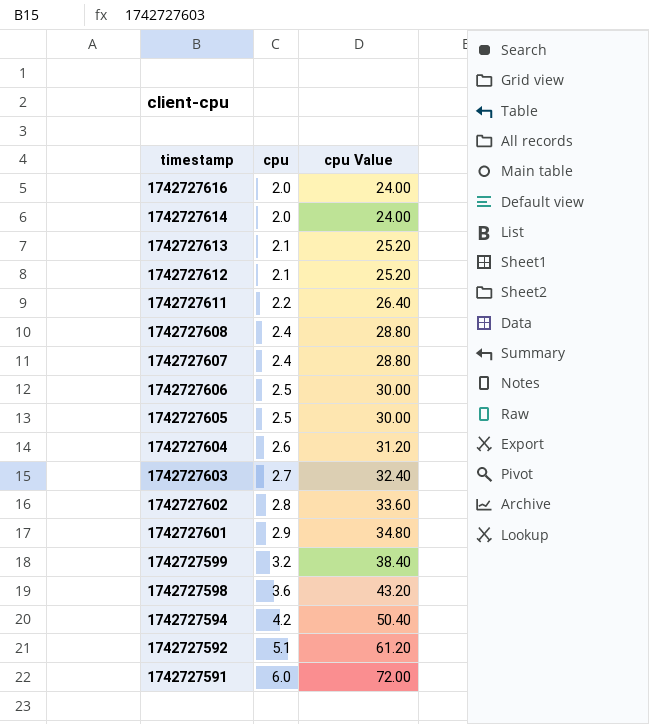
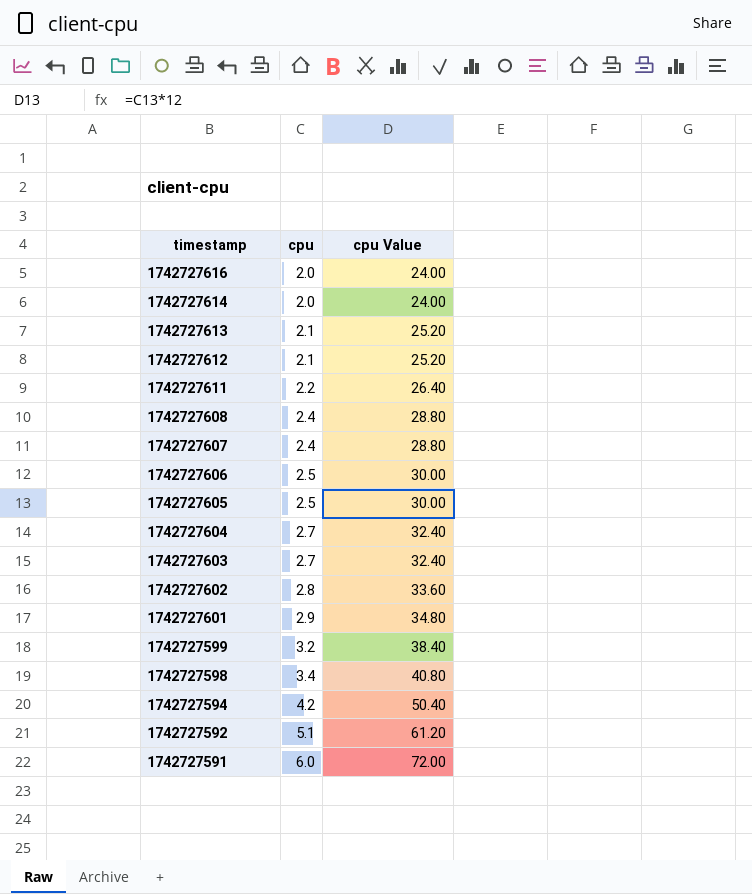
1742727604 | cpu: 2.6 -> 2.7
1742727604 | cpu Value: 31.20 -> 32.40
1742727598 | cpu: 3.6 -> 3.4
1742727598 | cpu Value: 43.20 -> 40.80

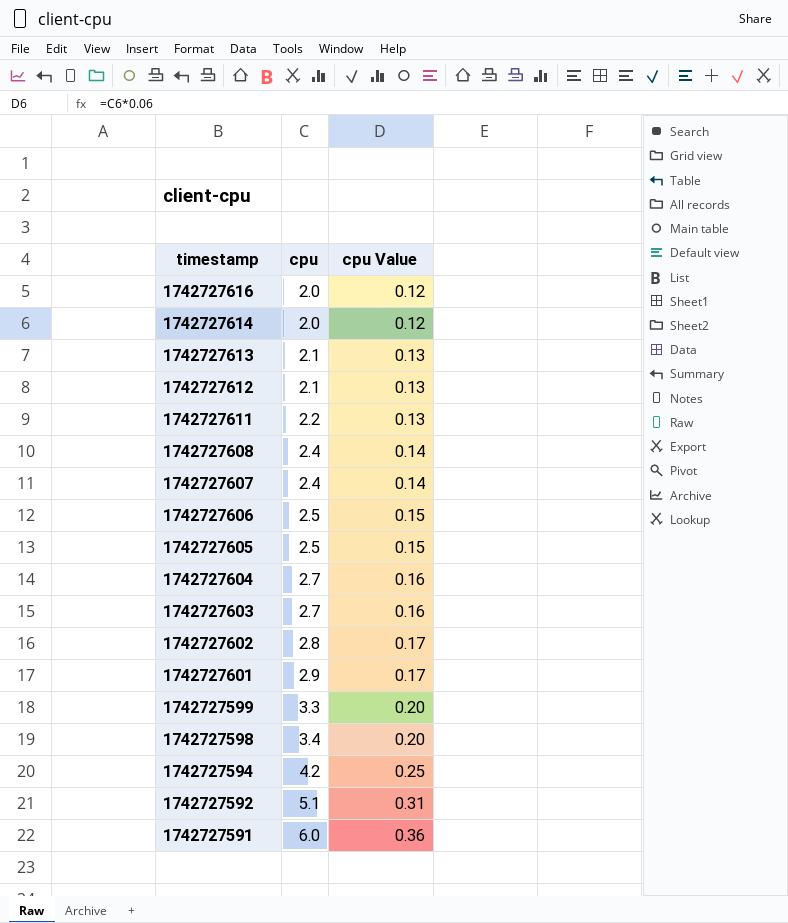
column cpu Value | formula: [cpu] * 12 -> [cpu] * 0.06
1742727599 | cpu: 3.2 -> 3.3

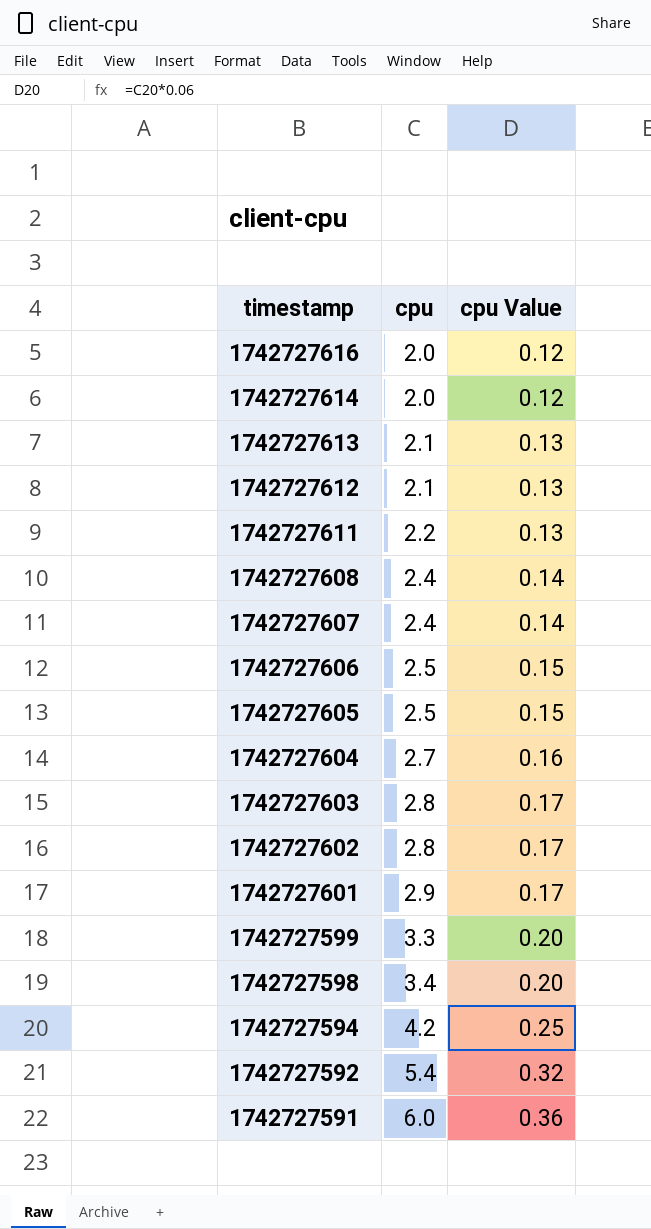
1742727603 | cpu: 2.7 -> 2.8
1742727603 | cpu Value: 0.16 -> 0.17
1742727592 | cpu: 5.1 -> 5.4
1742727592 | cpu Value: 0.31 -> 0.32

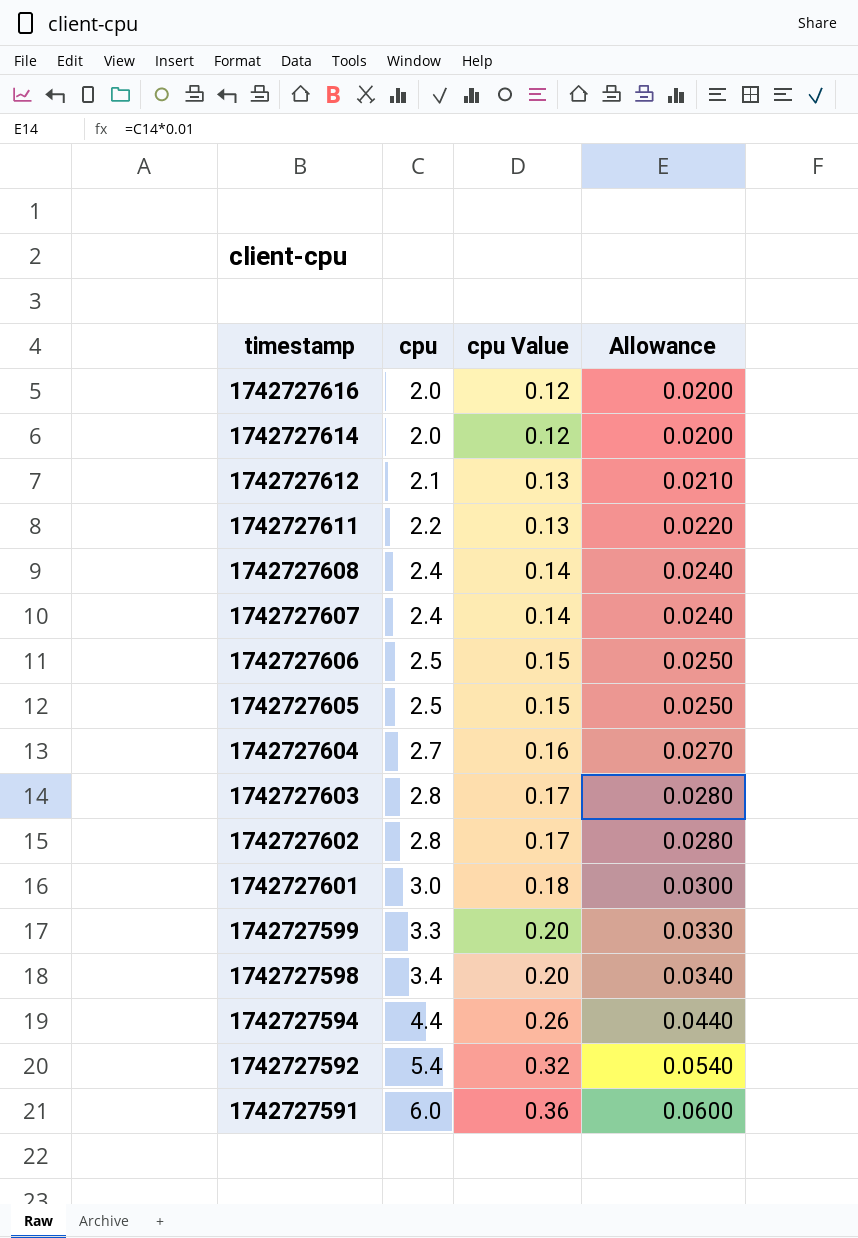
column Allowance | formula: none -> [cpu] * 0.01
row 1742727613: 2.1 | 0.13 -> none
1742727601 | cpu: 2.9 -> 3.0
1742727601 | cpu Value: 0.17 -> 0.18
1742727594 | cpu: 4.2 -> 4.4
1742727594 | cpu Value: 0.25 -> 0.26

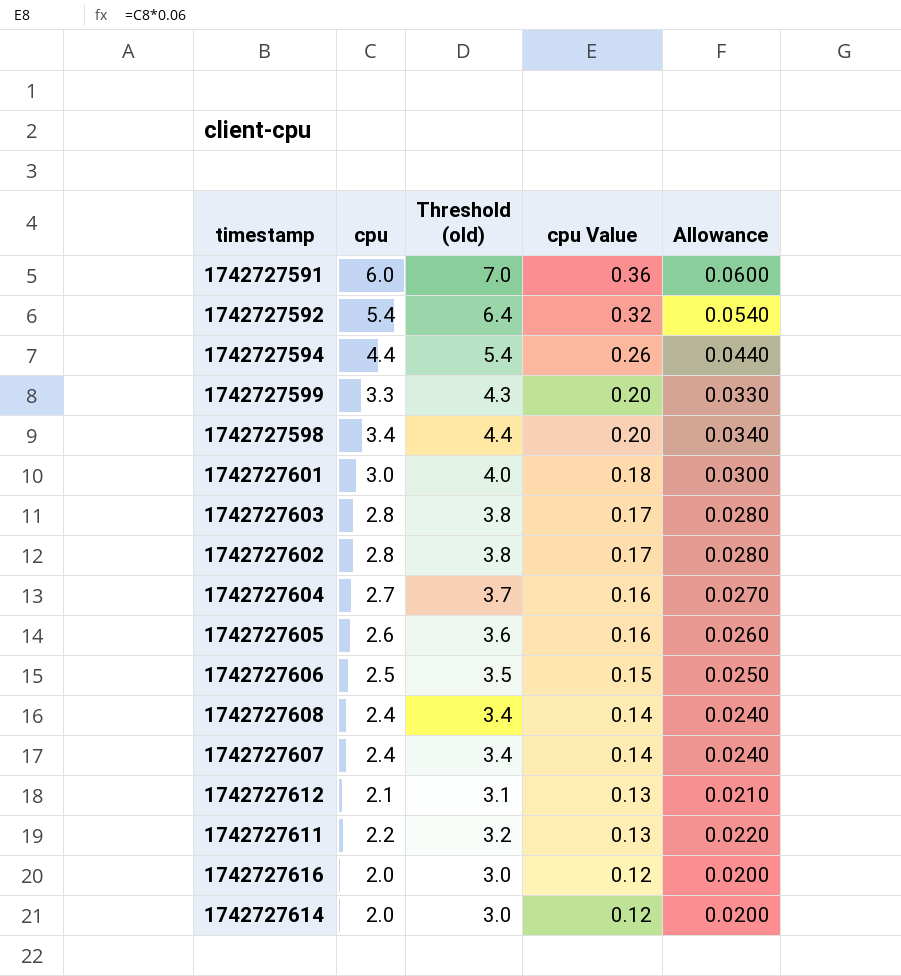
row order: timestamp descending -> cpu Value descending
column Threshold (old) | formula: none -> [cpu] + 1
1742727605 | cpu: 2.5 -> 2.6
1742727605 | cpu Value: 0.15 -> 0.16
1742727605 | Allowance: 0.0250 -> 0.0260

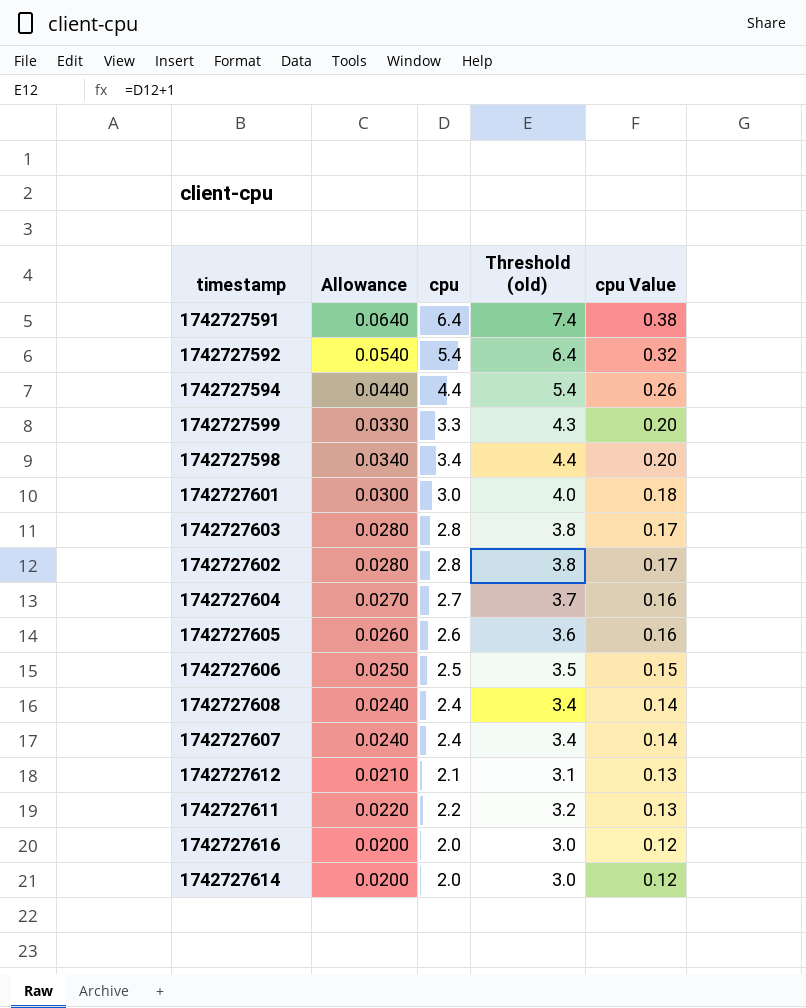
column Allowance | position: 5 -> 2
1742727591 | Allowance: 0.0600 -> 0.0640
1742727591 | cpu: 6.0 -> 6.4
1742727591 | Threshold (old): 7.0 -> 7.4
1742727591 | cpu Value: 0.36 -> 0.38

